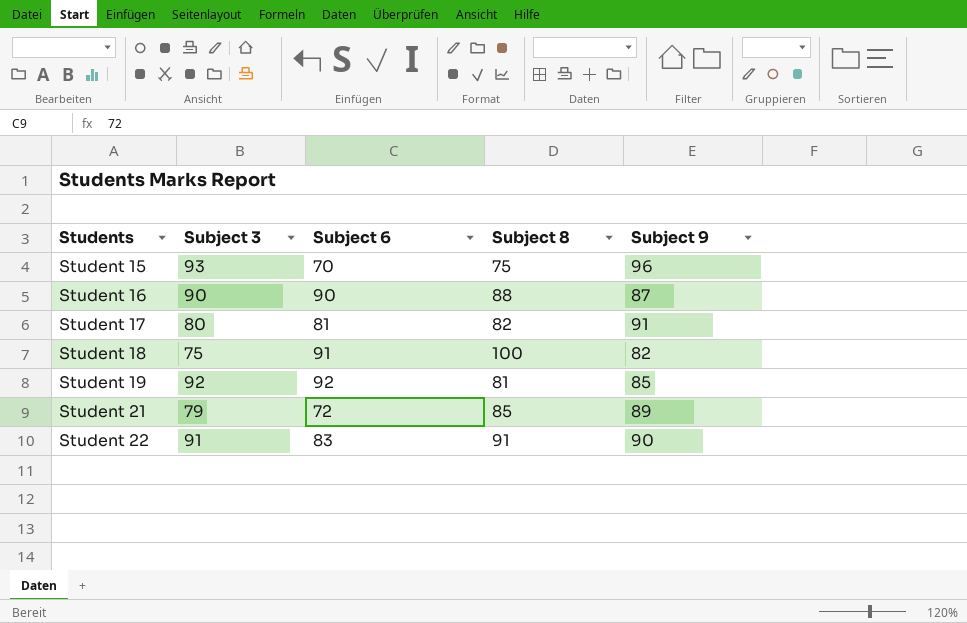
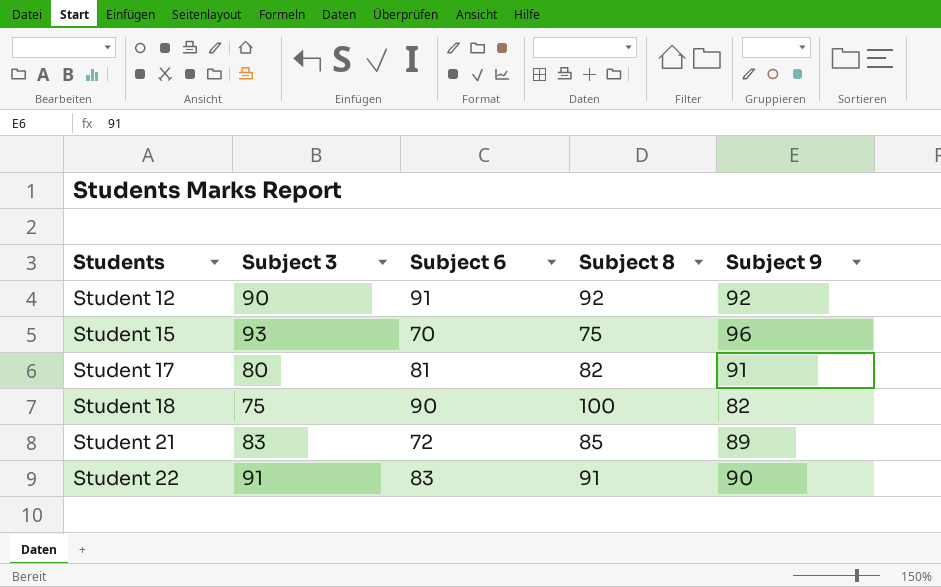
row Student 16: 90 | 90 | 88 | 87 -> none
row Student 19: 92 | 92 | 81 | 85 -> none
row Student 12: none -> 90 | 91 | 92 | 92
Student 18 | Subject 6: 91 -> 90
Student 21 | Subject 3: 79 -> 83

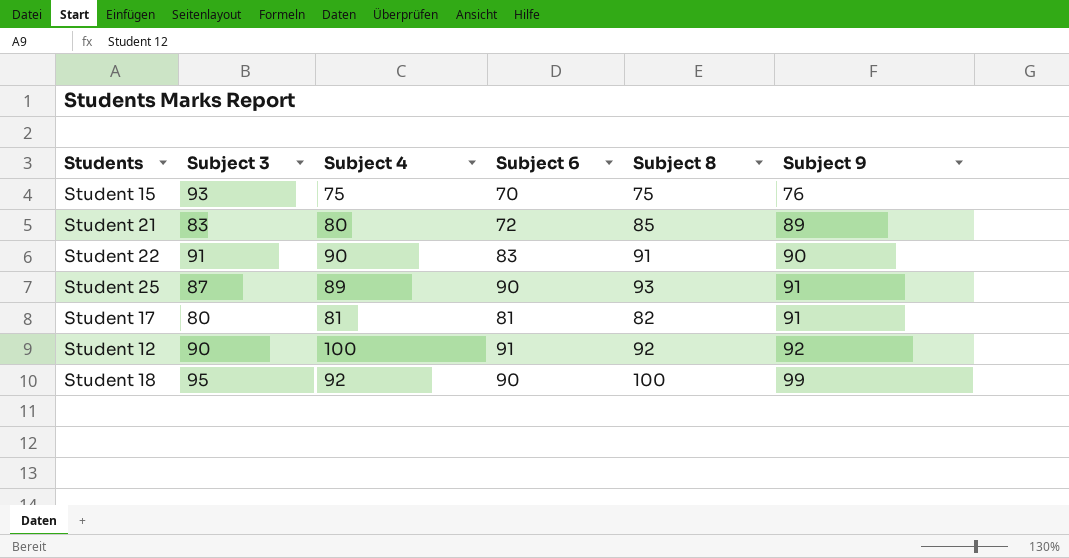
row order: Students ascending -> Subject 9 ascending
column Subject 4 | position: none -> 3
Student 15 | Subject 9: 96 -> 76
row Student 25: none -> 87 | 89 | 90 | 93 | 91
Student 18 | Subject 3: 75 -> 95
Student 18 | Subject 9: 82 -> 99

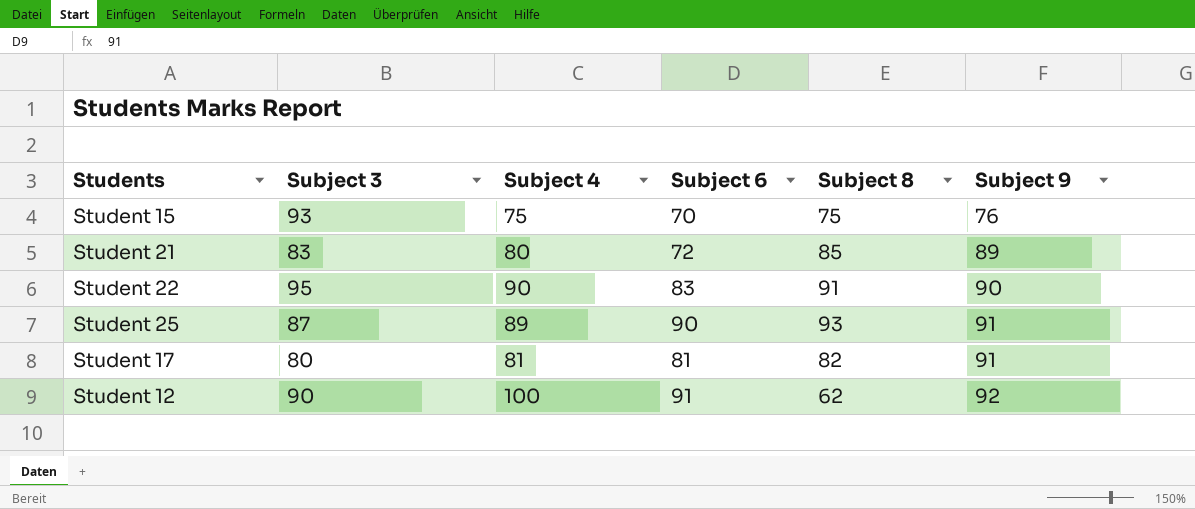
row Student 18: 95 | 92 | 90 | 100 | 99 -> none
Student 22 | Subject 3: 91 -> 95
Student 12 | Subject 8: 92 -> 62

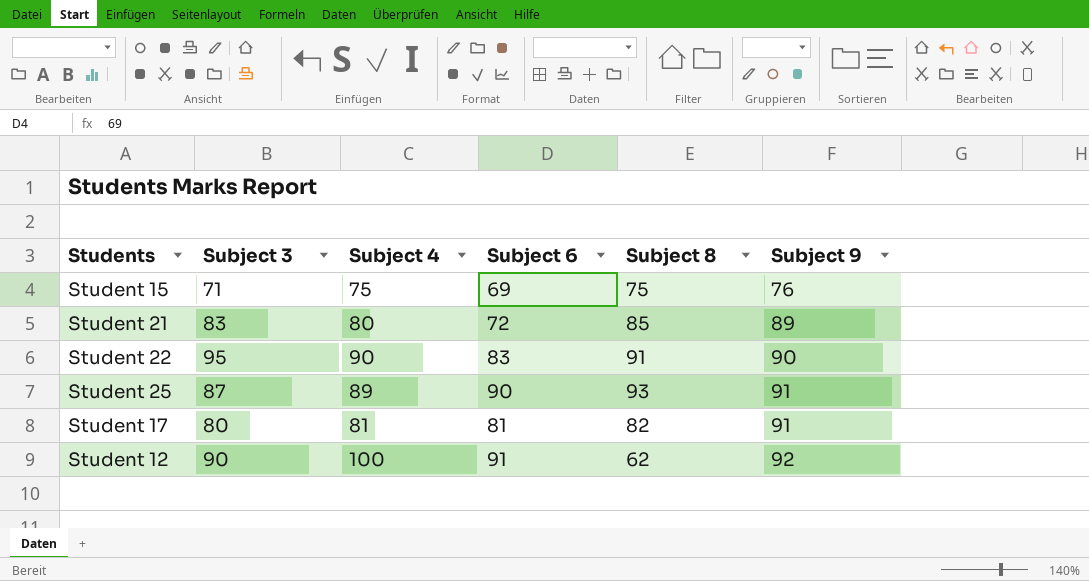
Student 15 | Subject 3: 93 -> 71
Student 15 | Subject 6: 70 -> 69

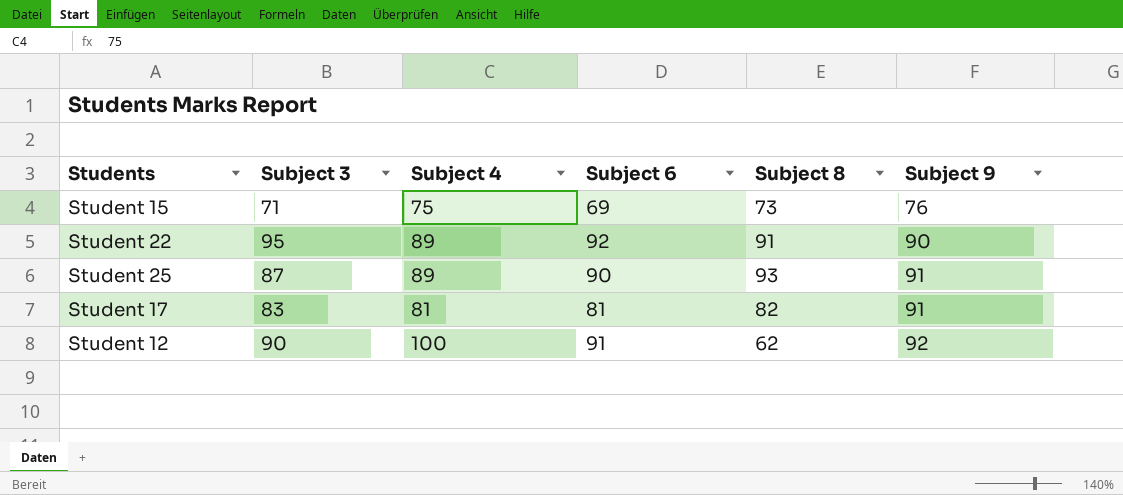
row Student 21: 83 | 80 | 72 | 85 | 89 -> none
Student 15 | Subject 8: 75 -> 73
Student 22 | Subject 4: 90 -> 89
Student 22 | Subject 6: 83 -> 92
Student 17 | Subject 3: 80 -> 83

